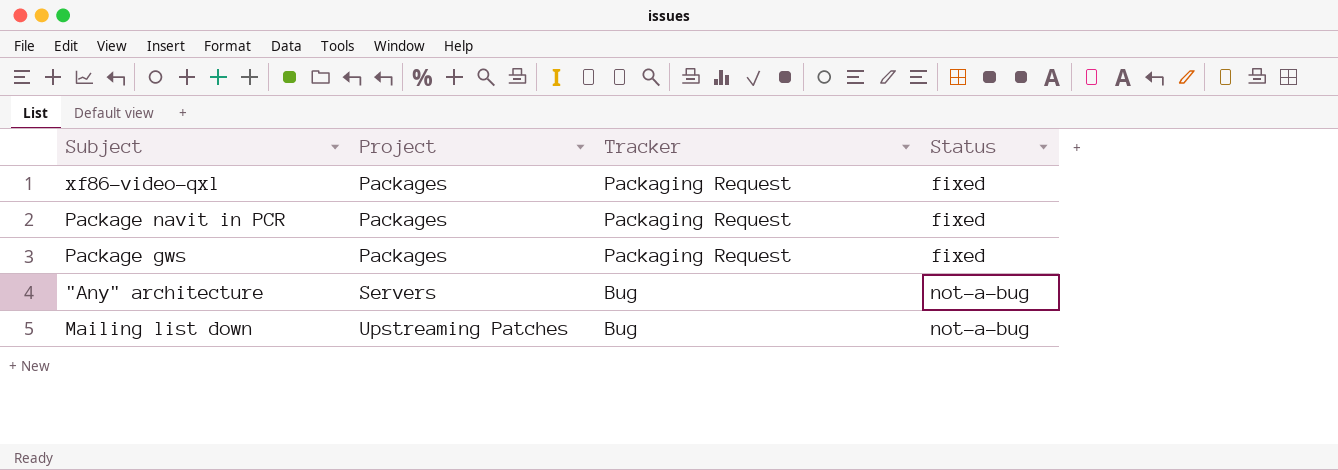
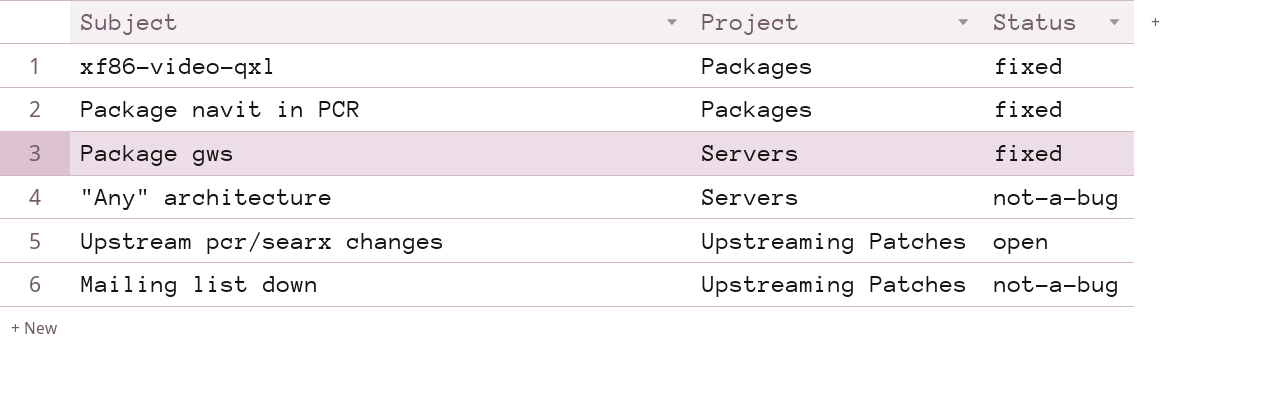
column Tracker | position: 3 -> none
Package gws | Project: Packages -> Servers
row Upstream pcr/searx changes: none -> Upstreaming Patches | open

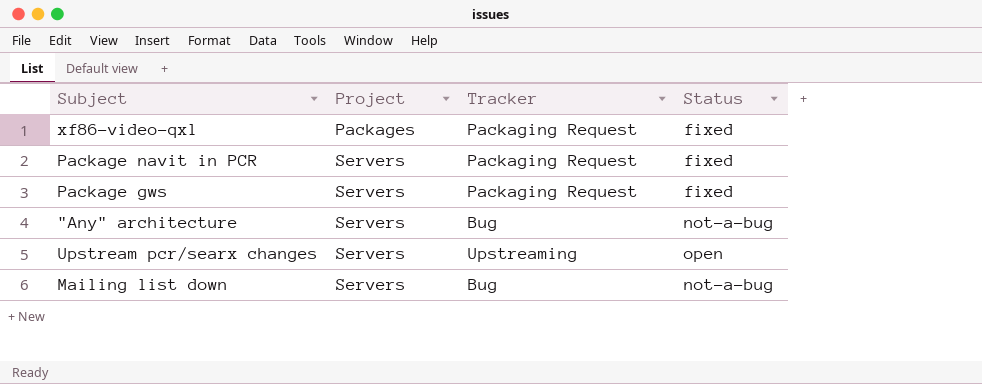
column Tracker | position: none -> 3
Package navit in PCR | Project: Packages -> Servers
Upstream pcr/searx changes | Project: Upstreaming Patches -> Servers
Mailing list down | Project: Upstreaming Patches -> Servers

